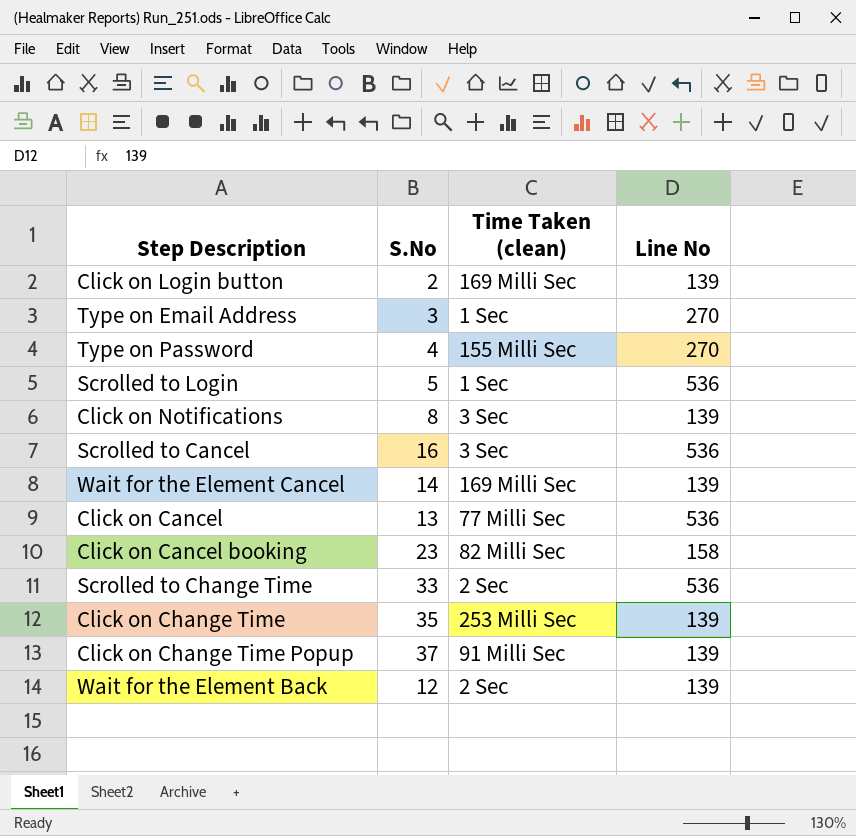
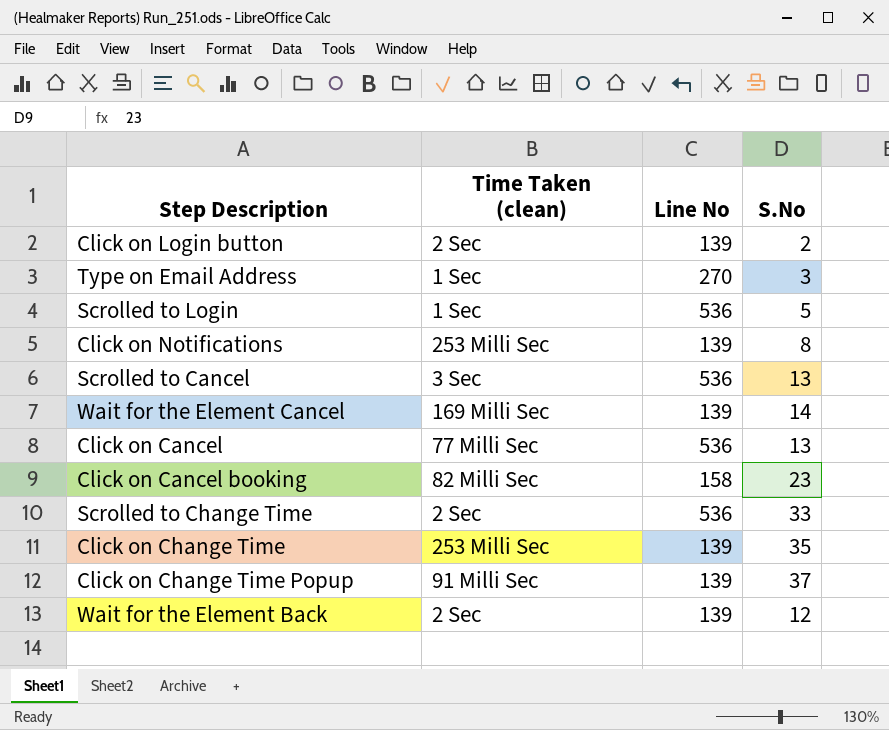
column S.No | position: 2 -> 4
row Type on Password: 4 | 155 Milli Sec | 270 -> none
Click on Login button | Time Taken (clean): 169 Milli Sec -> 2 Sec
Click on Notifications | Time Taken (clean): 3 Sec -> 253 Milli Sec
Scrolled to Cancel | S.No: 16 -> 13

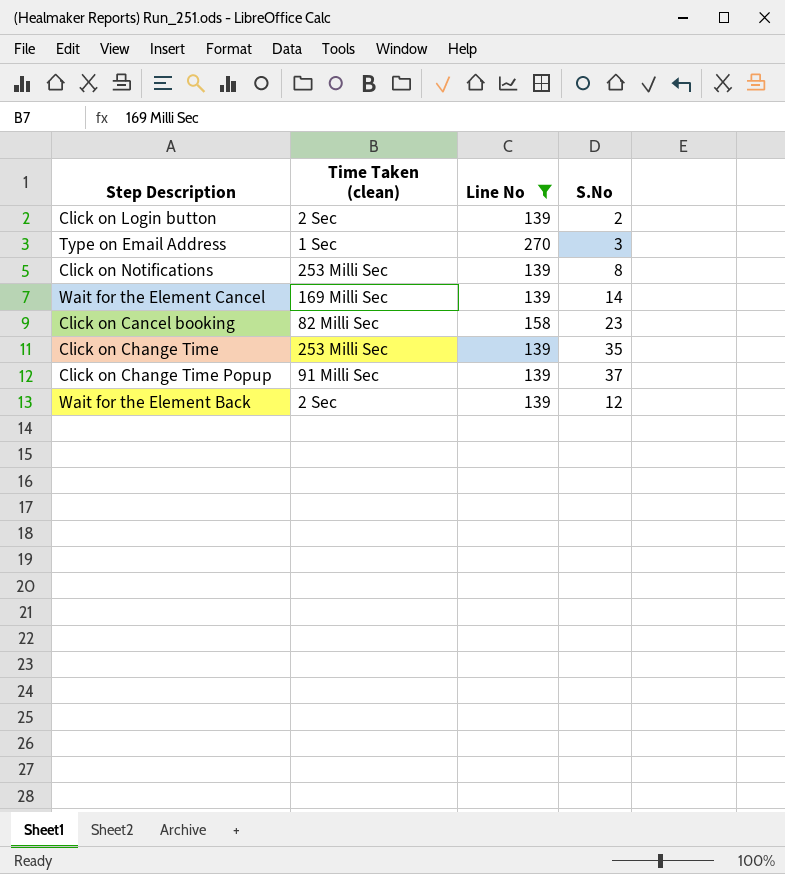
filter: none -> Line No != 536

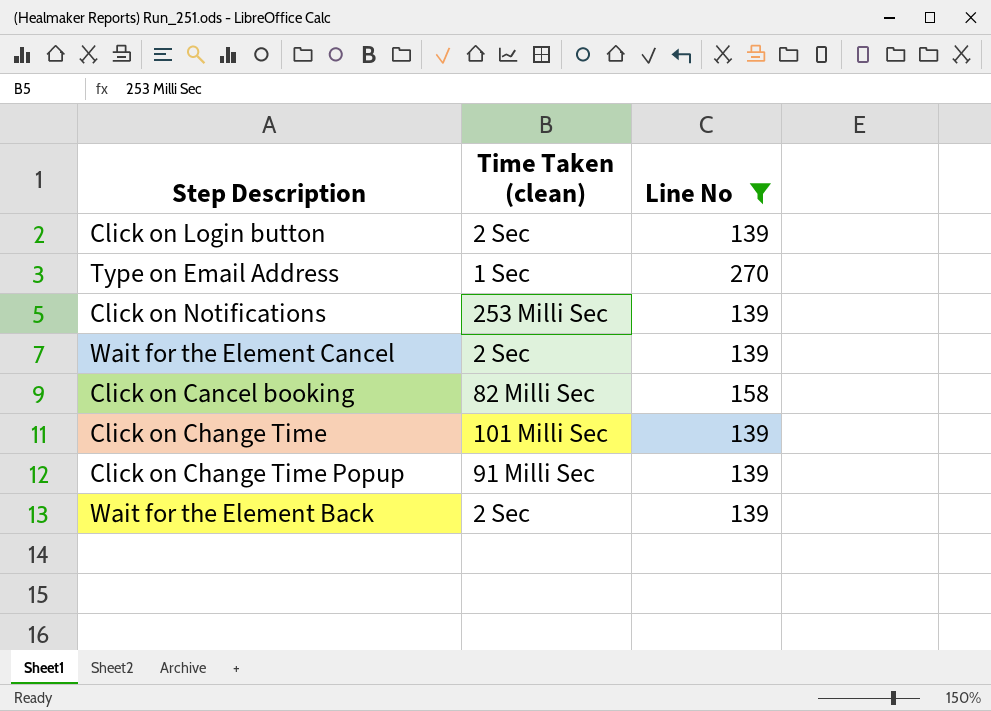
column S.No | position: 4 -> none
Wait for the Element Cancel | Time Taken (clean): 169 Milli Sec -> 2 Sec
Click on Change Time | Time Taken (clean): 253 Milli Sec -> 101 Milli Sec

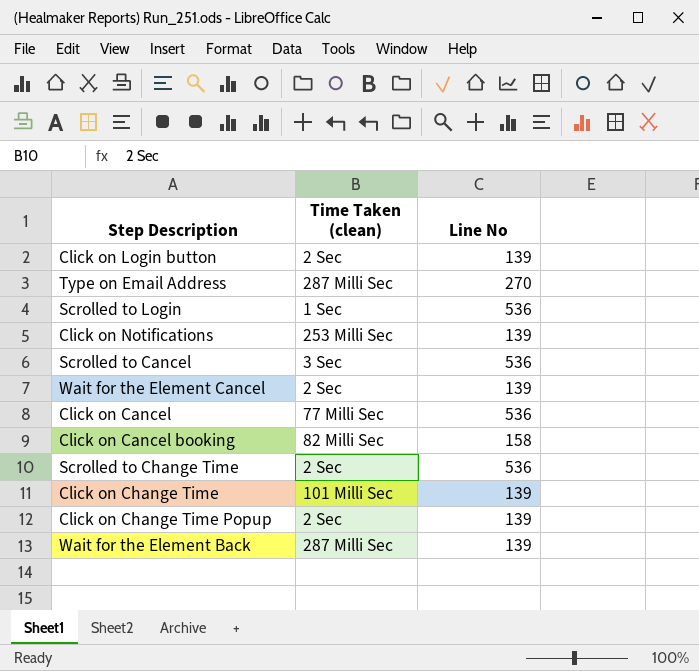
filter: Line No != 536 -> none
Type on Email Address | Time Taken (clean): 1 Sec -> 287 Milli Sec
Click on Change Time Popup | Time Taken (clean): 91 Milli Sec -> 2 Sec
Wait for the Element Back | Time Taken (clean): 2 Sec -> 287 Milli Sec

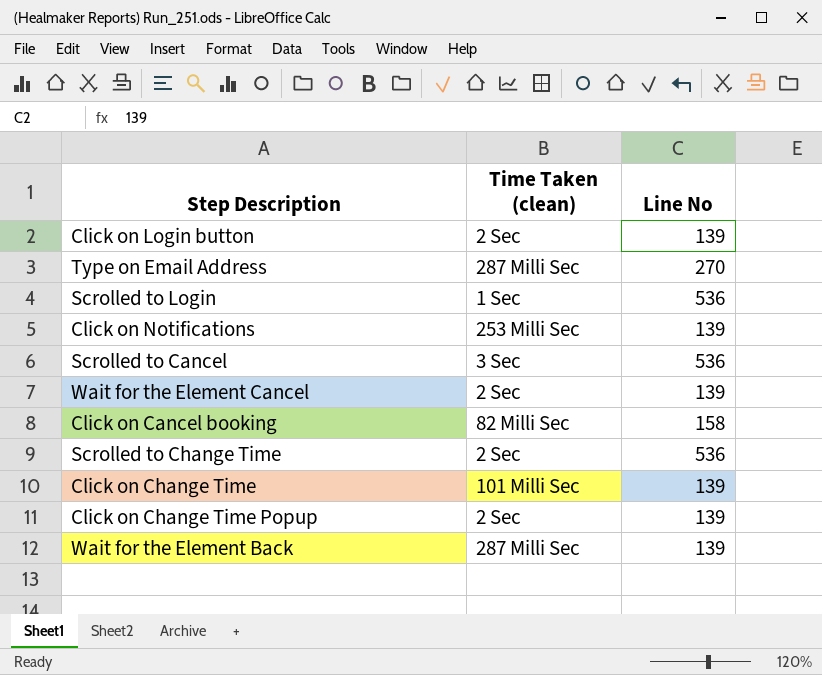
row Click on Cancel: 77 Milli Sec | 536 -> none

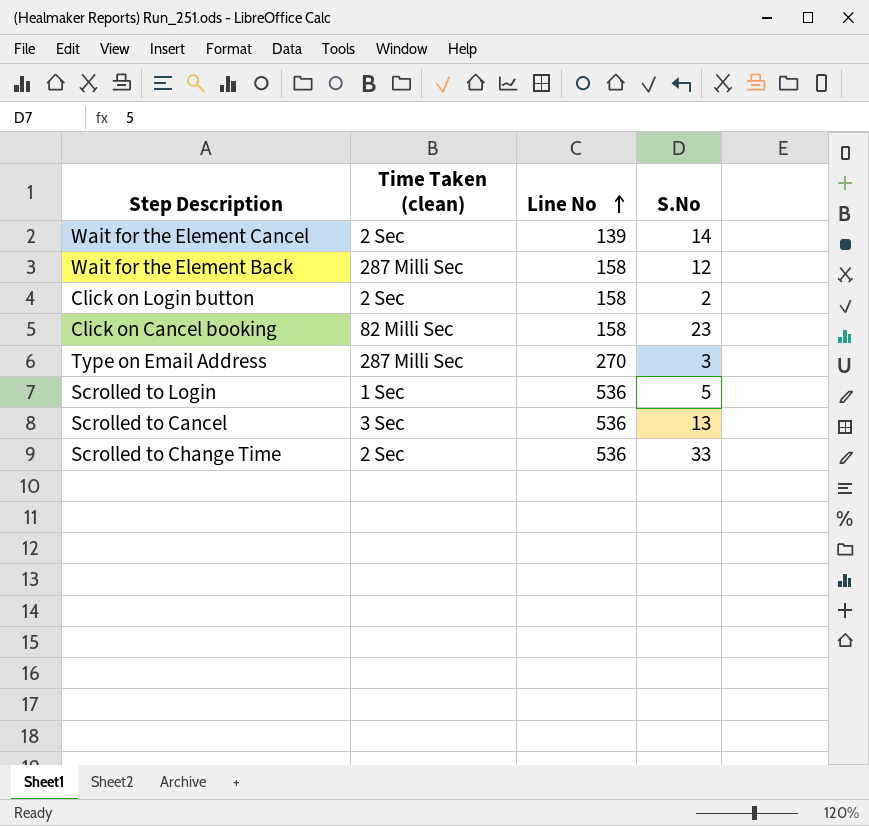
row order: none -> Line No ascending
column S.No | position: none -> 4
row Click on Notifications: 253 Milli Sec | 139 -> none
row Click on Change Time: 101 Milli Sec | 139 -> none
row Click on Change Time Popup: 2 Sec | 139 -> none
Wait for the Element Back | Line No: 139 -> 158
Click on Login button | Line No: 139 -> 158

